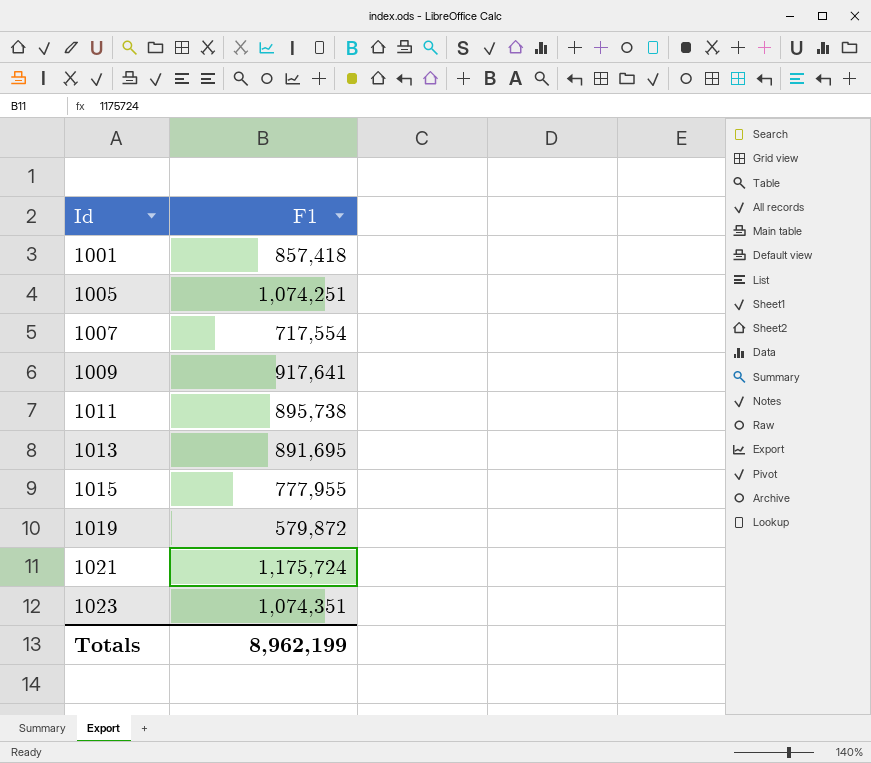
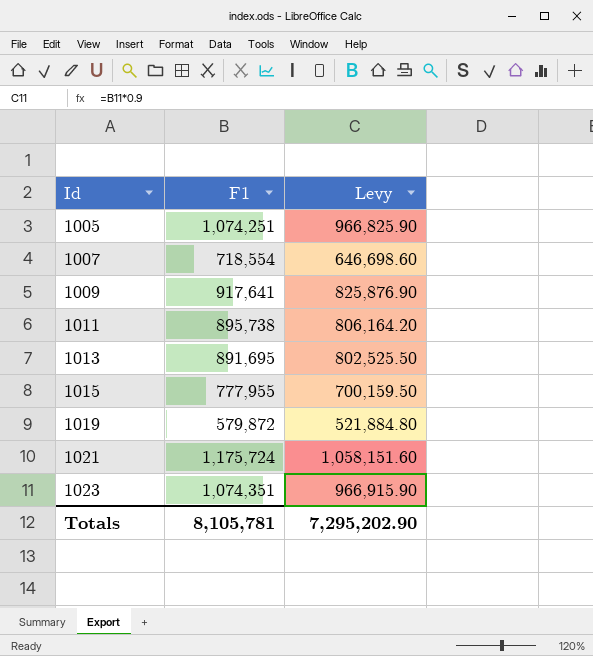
column Levy | formula: none -> [F1] * 0.9
row 1001: 857,418 -> none
1007 | F1: 717,554 -> 718,554
Totals | F1: 8,962,199 -> 8,105,781

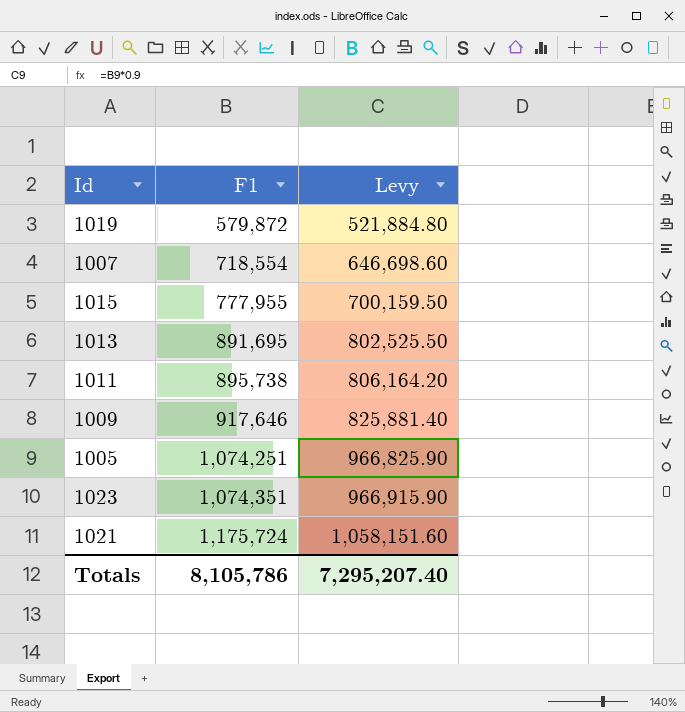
row order: Id ascending -> F1 ascending
1009 | F1: 917,641 -> 917,646
1009 | Levy: 825,876.90 -> 825,881.40
Totals | F1: 8,105,781 -> 8,105,786
Totals | Levy: 7,295,202.90 -> 7,295,207.40

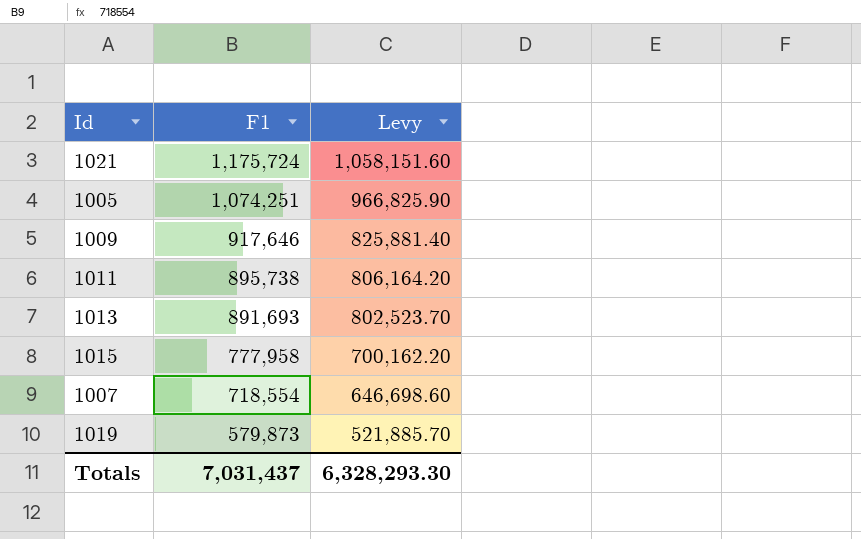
row order: F1 ascending -> F1 descending
row 1023: 1,074,351 | 966,915.90 -> none
1013 | F1: 891,695 -> 891,693
1013 | Levy: 802,525.50 -> 802,523.70
1015 | F1: 777,955 -> 777,958
1015 | Levy: 700,159.50 -> 700,162.20
1019 | F1: 579,872 -> 579,873
1019 | Levy: 521,884.80 -> 521,885.70
Totals | F1: 8,105,786 -> 7,031,437
Totals | Levy: 7,295,207.40 -> 6,328,293.30

